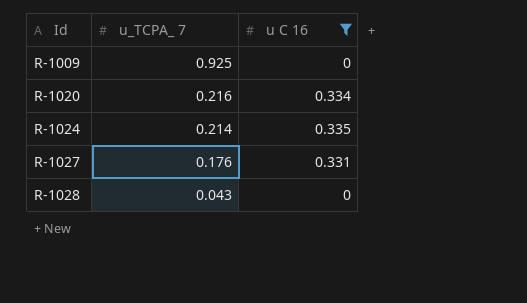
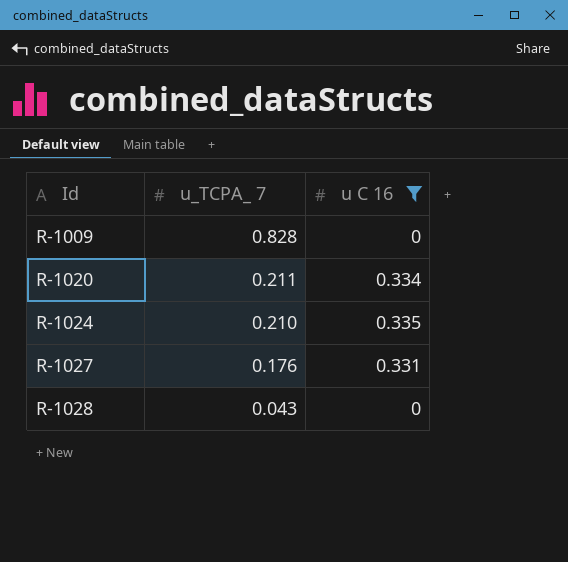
R-1009 | u_TCPA_ 7: 0.925 -> 0.828
R-1020 | u_TCPA_ 7: 0.216 -> 0.211
R-1024 | u_TCPA_ 7: 0.214 -> 0.210

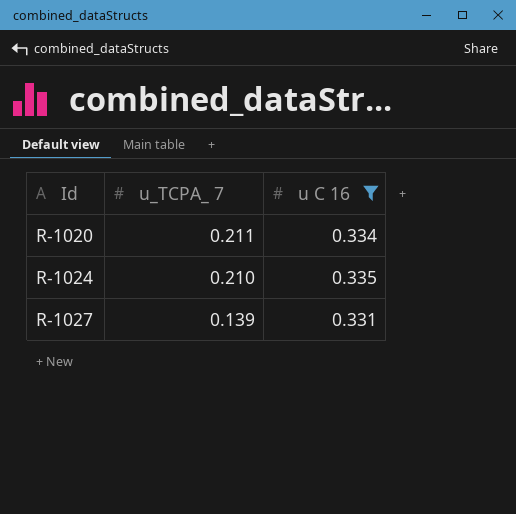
row R-1009: 0.828 | 0 -> none
row R-1028: 0.043 | 0 -> none
R-1027 | u_TCPA_ 7: 0.176 -> 0.139

